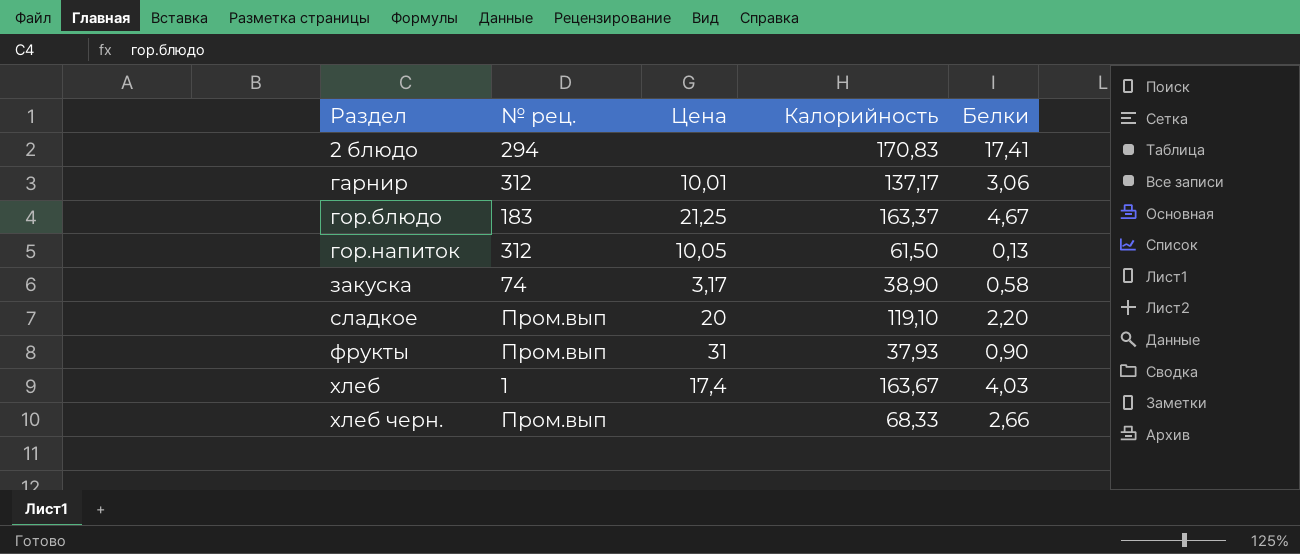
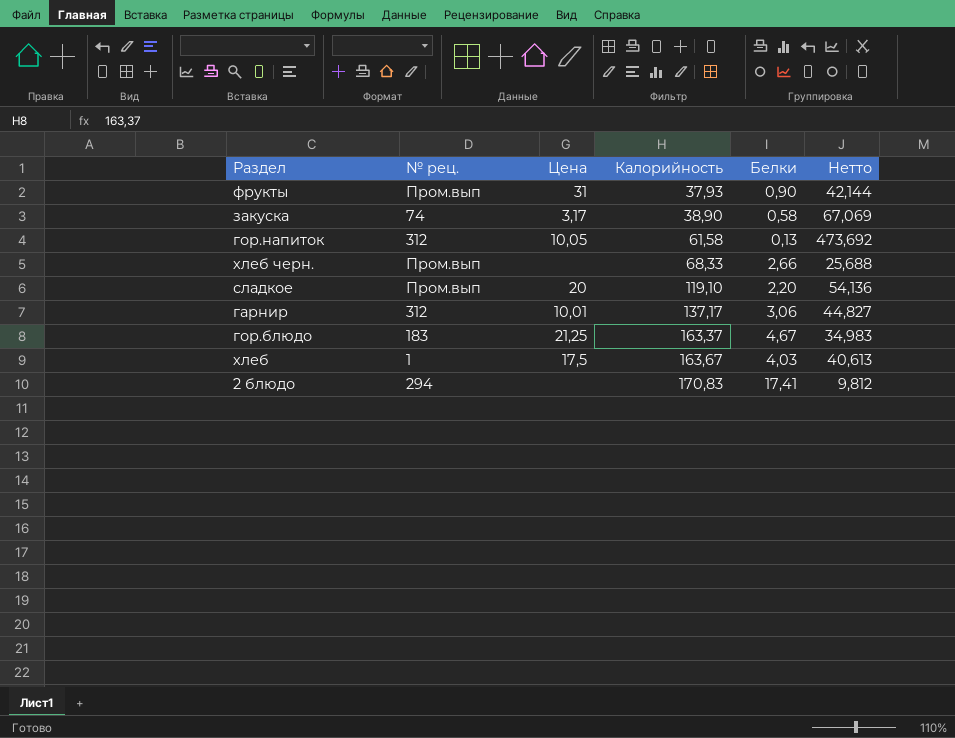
row order: Раздел ascending -> Калорийность ascending
column Нетто | formula: none -> [Калорийность] / [Белки]
гор.напиток | Калорийность: 61,50 -> 61,58
хлеб | Цена: 17,4 -> 17,5

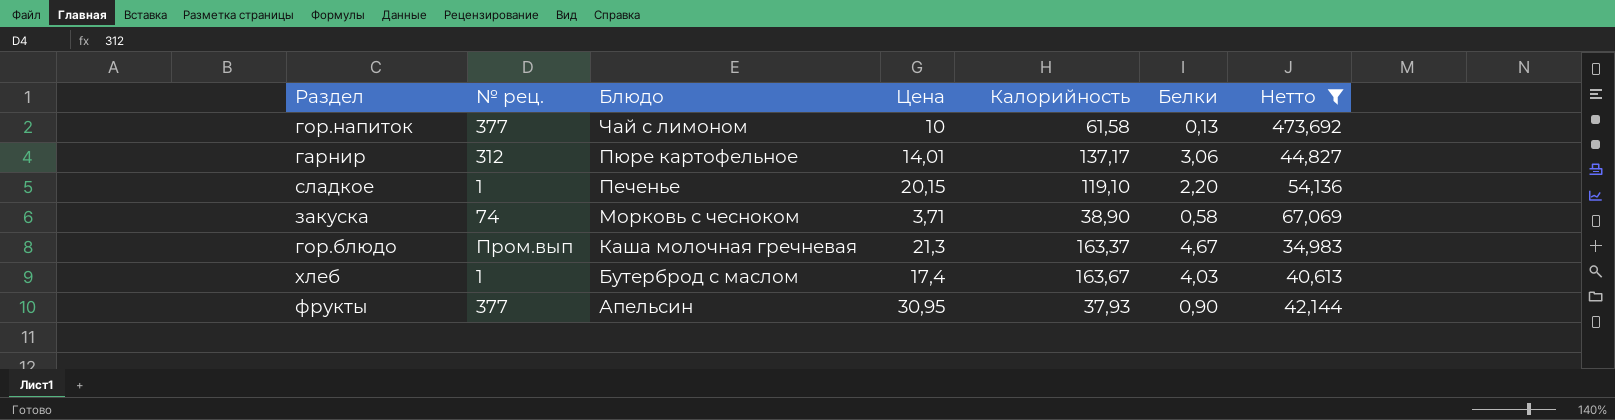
filter: none -> Нетто >= 34,983
row order: Калорийность ascending -> Блюдо descending
column Блюдо | position: none -> 3
гор.напиток | № рец.: 312 -> 377
гор.напиток | Цена: 10,05 -> 10
гарнир | Цена: 10,01 -> 14,01
сладкое | № рец.: Пром.вып -> 1
сладкое | Цена: 20 -> 20,15
закуска | Цена: 3,17 -> 3,71
гор.блюдо | № рец.: 183 -> Пром.вып
гор.блюдо | Цена: 21,25 -> 21,3
хлеб | Цена: 17,5 -> 17,4
фрукты | № рец.: Пром.вып -> 377
фрукты | Цена: 31 -> 30,95

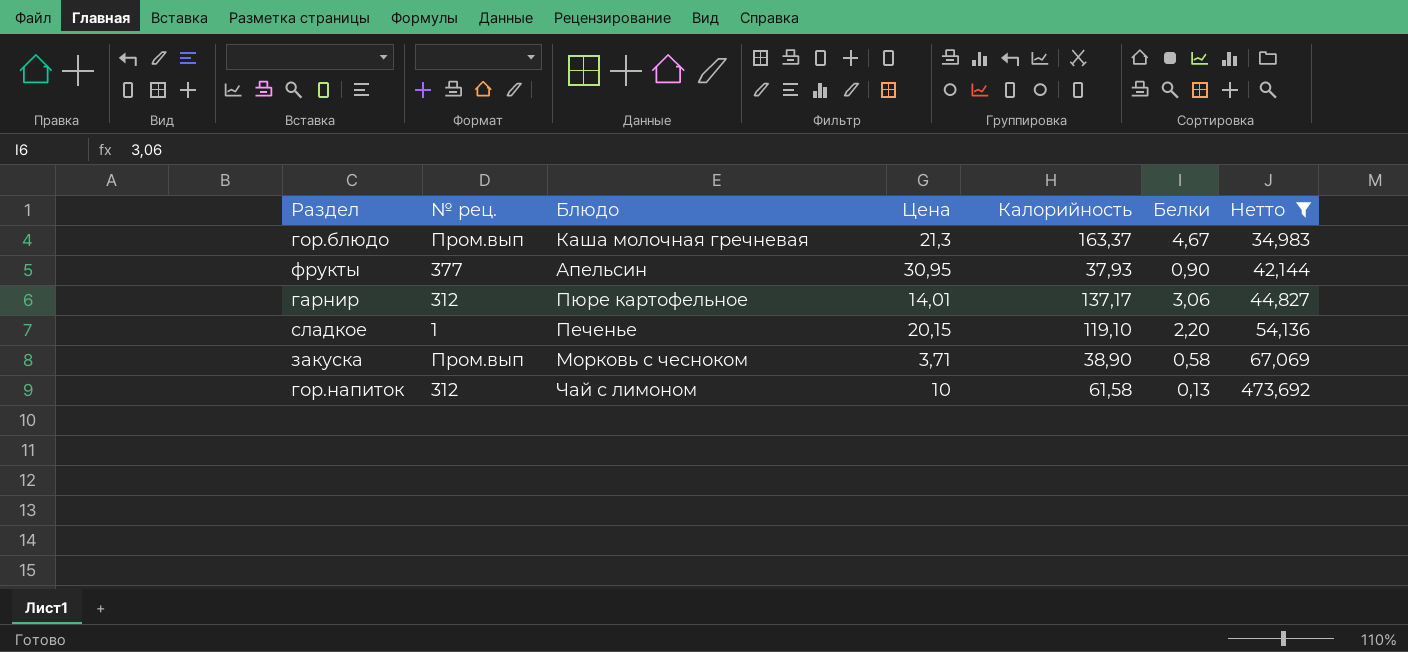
row order: Блюдо descending -> Нетто ascending
row хлеб: 1 | Бутерброд с маслом | 17,4 | 163,67 | 4,03 | 40,613 -> none
закуска | № рец.: 74 -> Пром.вып
гор.напиток | № рец.: 377 -> 312

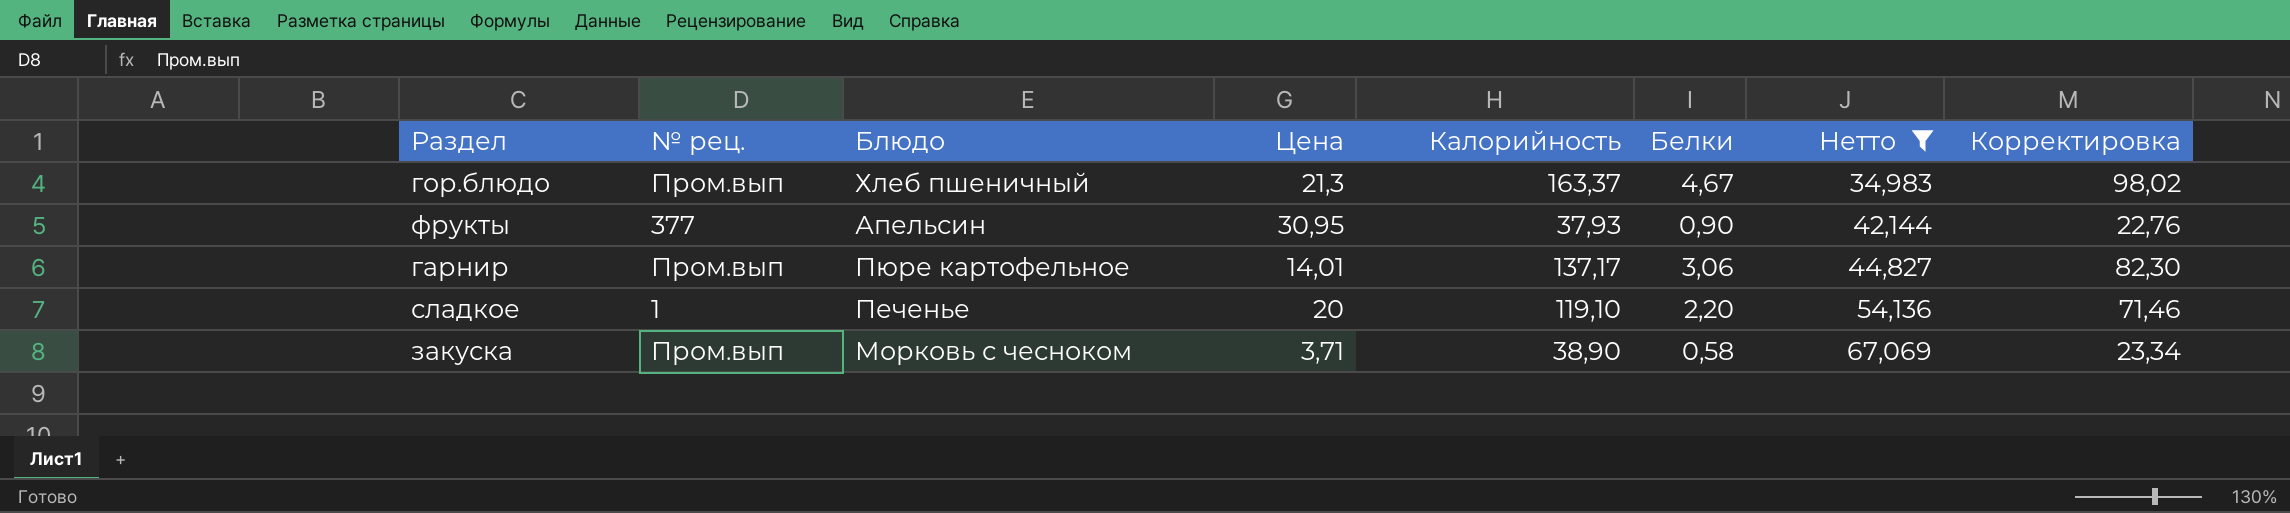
column Корректировка | formula: none -> [Калорийность] * 0,6
row гор.напиток: 312 | Чай с лимоном | 10 | 61,58 | 0,13 | 473,692 -> none
гор.блюдо | Блюдо: Каша молочная гречневая -> Хлеб пшеничный
гарнир | № рец.: 312 -> Пром.вып
сладкое | Цена: 20,15 -> 20

